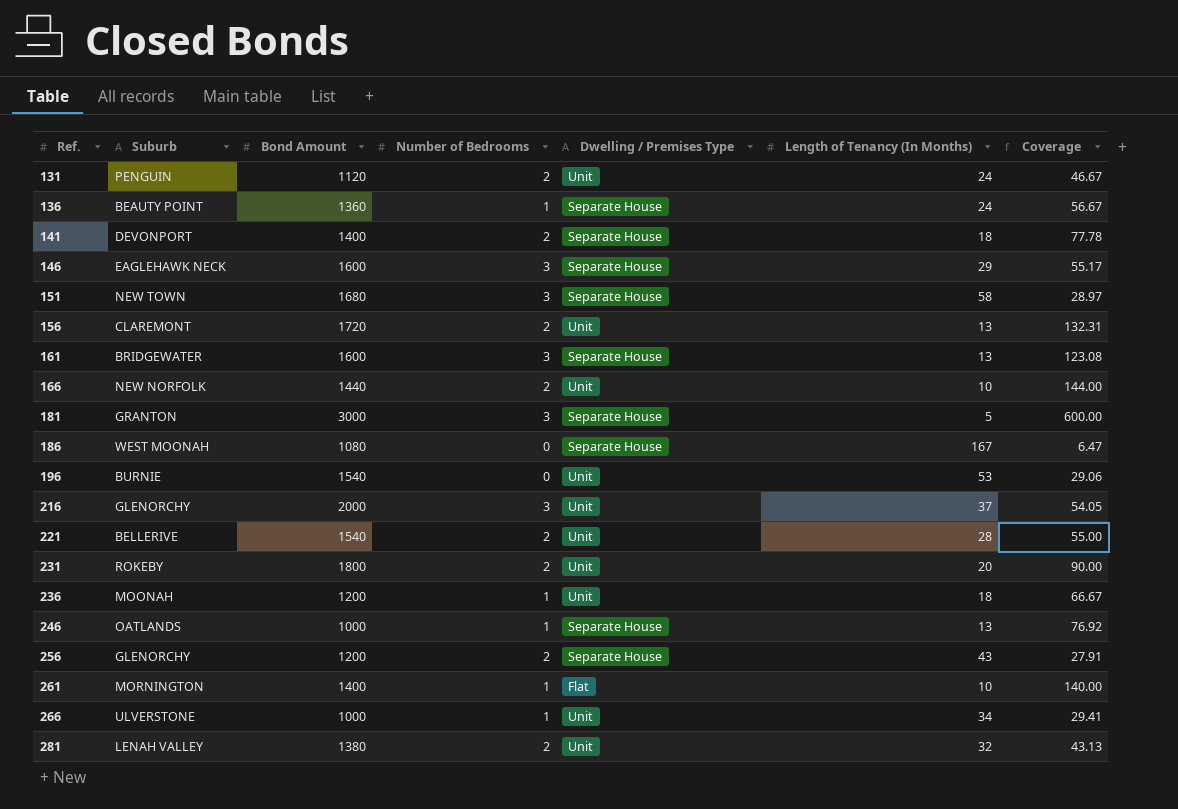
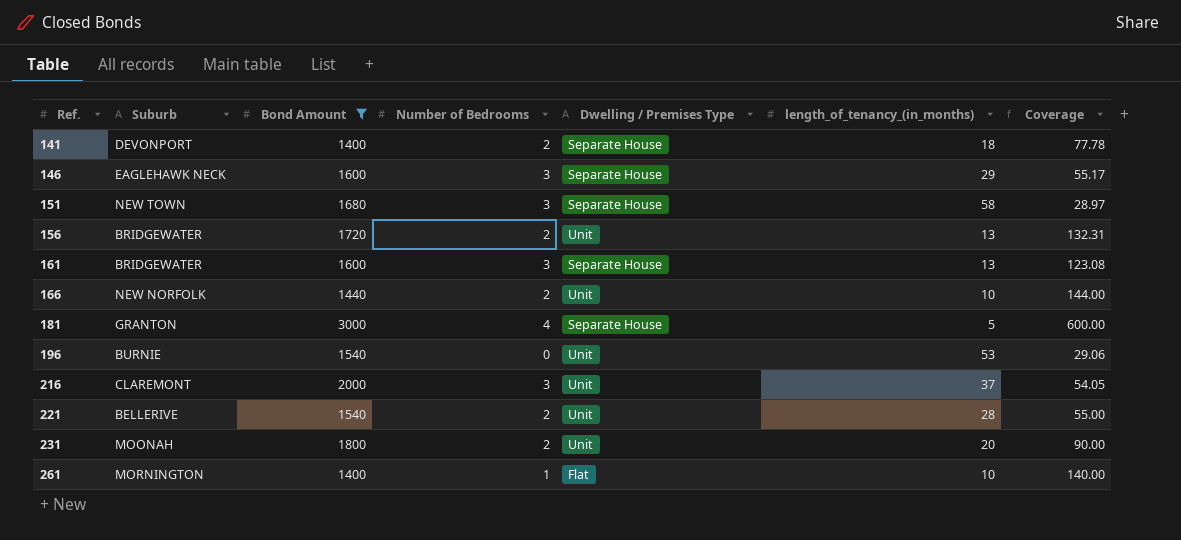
filter: none -> Bond Amount >= 1400
column name: Length of Tenancy (In Months) -> length_of_tenancy_(in_months)
156 | Suburb: CLAREMONT -> BRIDGEWATER
181 | Number of Bedrooms: 3 -> 4
216 | Suburb: GLENORCHY -> CLAREMONT
231 | Suburb: ROKEBY -> MOONAH

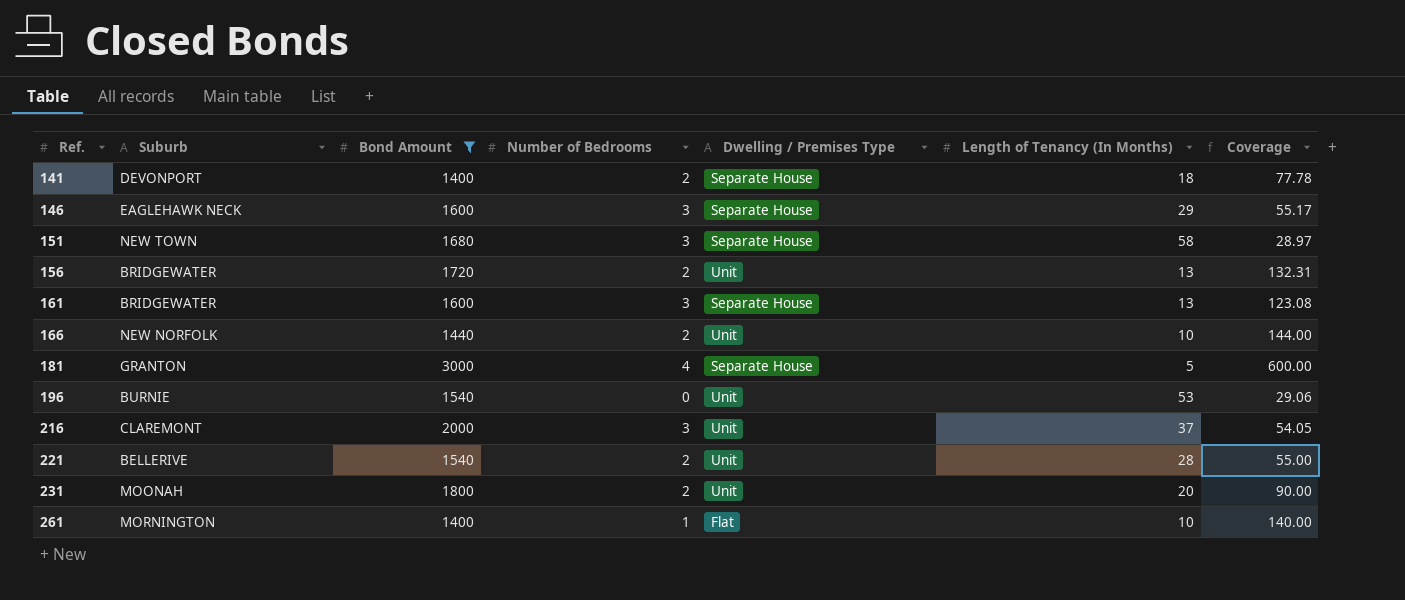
column name: length_of_tenancy_(in_months) -> Length of Tenancy (In Months)

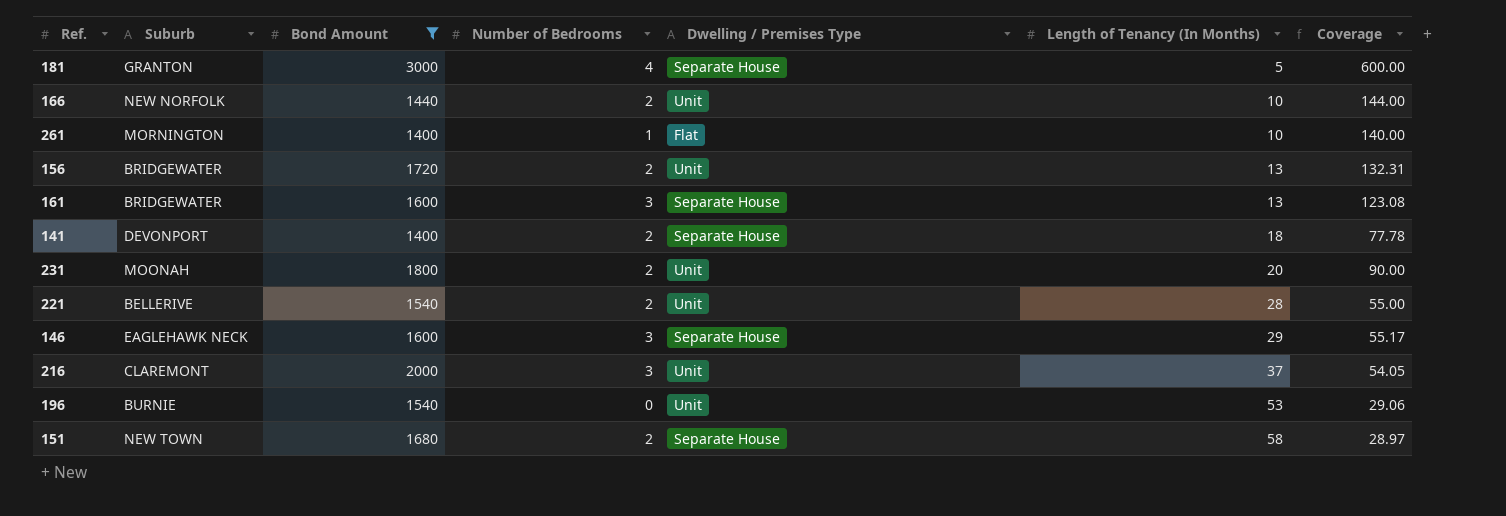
row order: Ref. ascending -> Length of Tenancy (In Months) ascending
151 | Number of Bedrooms: 3 -> 2

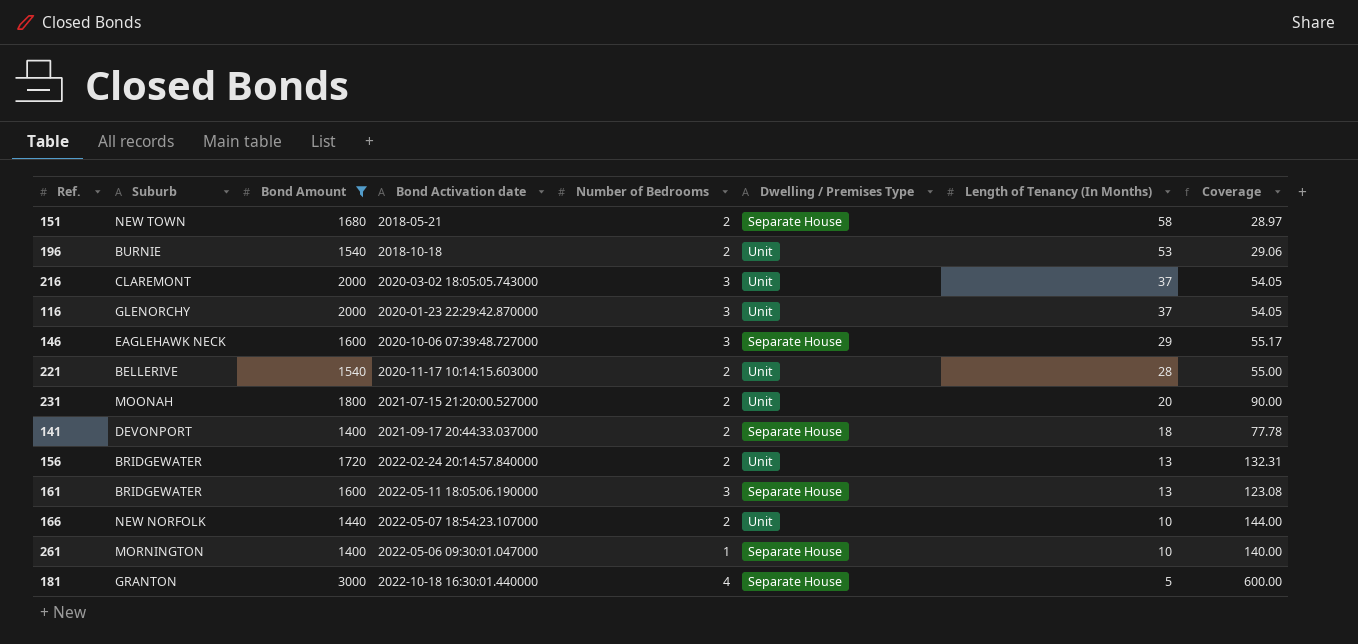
row order: Length of Tenancy (In Months) ascending -> Length of Tenancy (In Months) descending
column Bond Activation date | position: none -> 4
196 | Number of Bedrooms: 0 -> 2
row 116: none -> GLENORCHY | 2000 | 2020-01-23 22:29:42.870000 | 3 | Unit | 37 | 54.05
261 | Dwelling / Premises Type: Flat -> Separate House

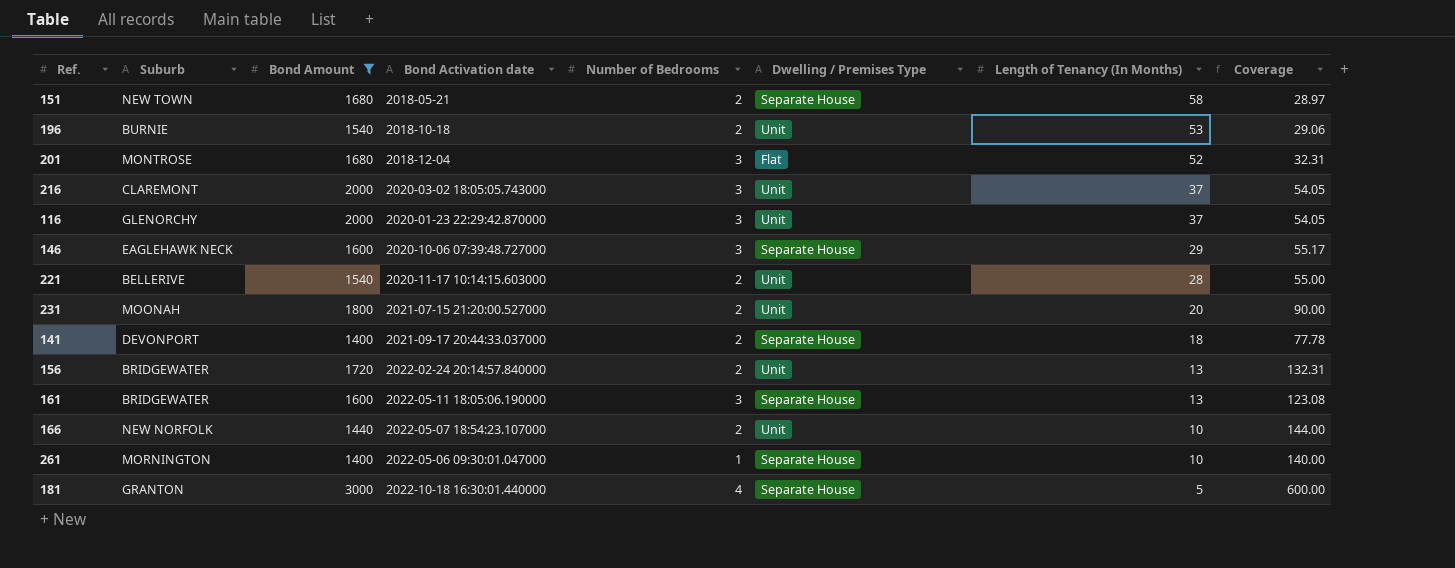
row 201: none -> MONTROSE | 1680 | 2018-12-04 | 3 | Flat | 52 | 32.31

